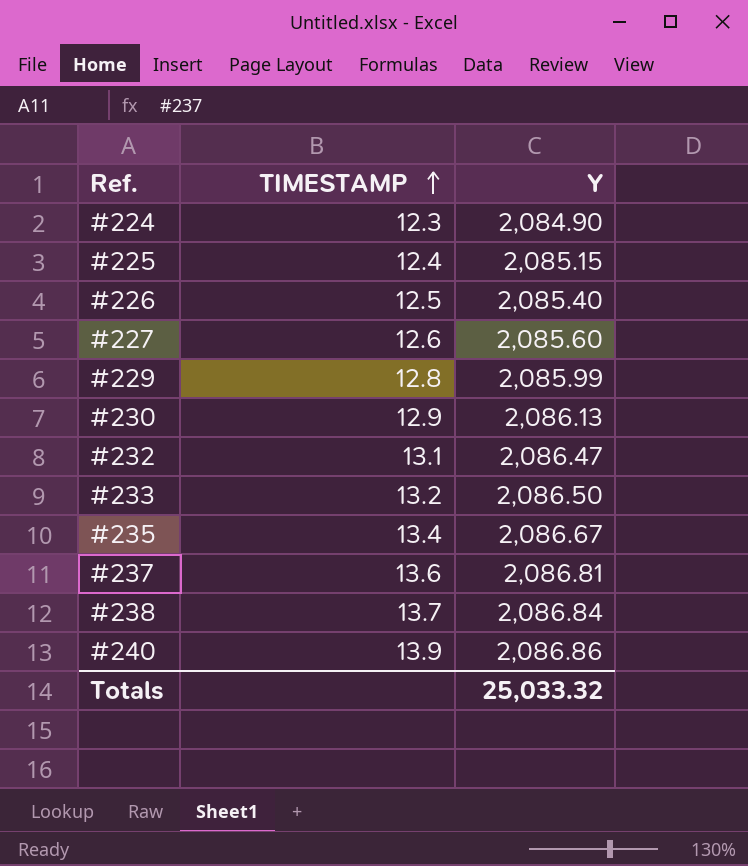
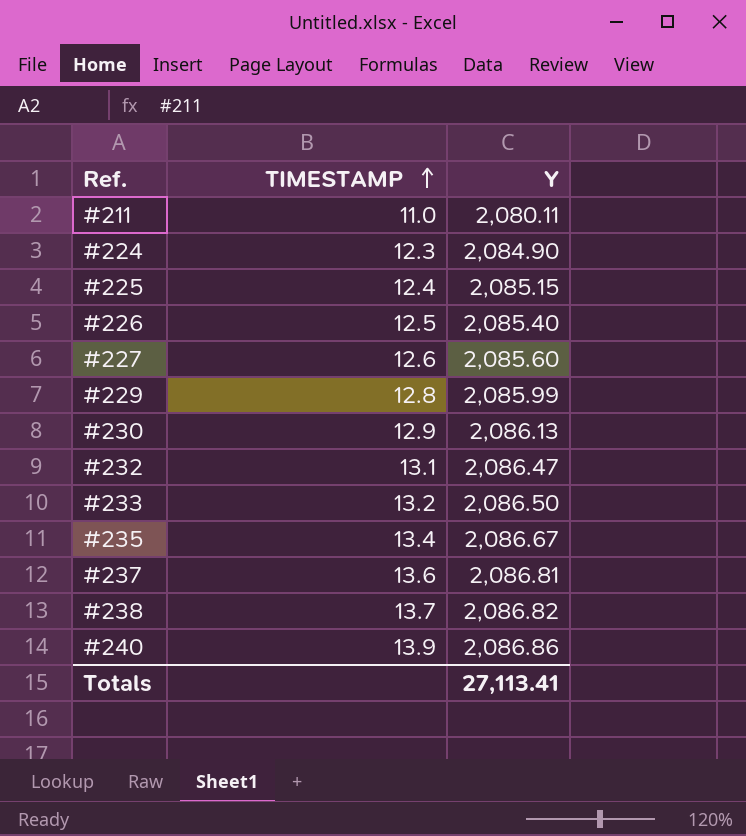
row #211: none -> 11.0 | 2,080.11
#238 | Y: 2,086.84 -> 2,086.82
Totals | Y: 25,033.32 -> 27,113.41

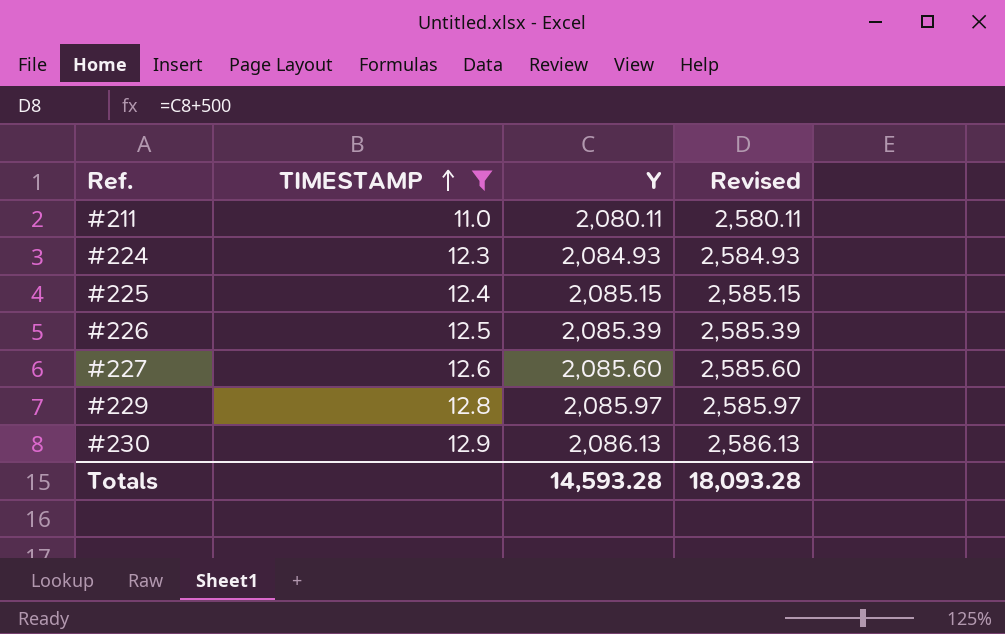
filter: none -> TIMESTAMP <= 12.9
column Revised | formula: none -> [Y] + 500
#224 | Y: 2,084.90 -> 2,084.93
#226 | Y: 2,085.40 -> 2,085.39
#229 | Y: 2,085.99 -> 2,085.97
Totals | Y: 27,113.41 -> 14,593.28

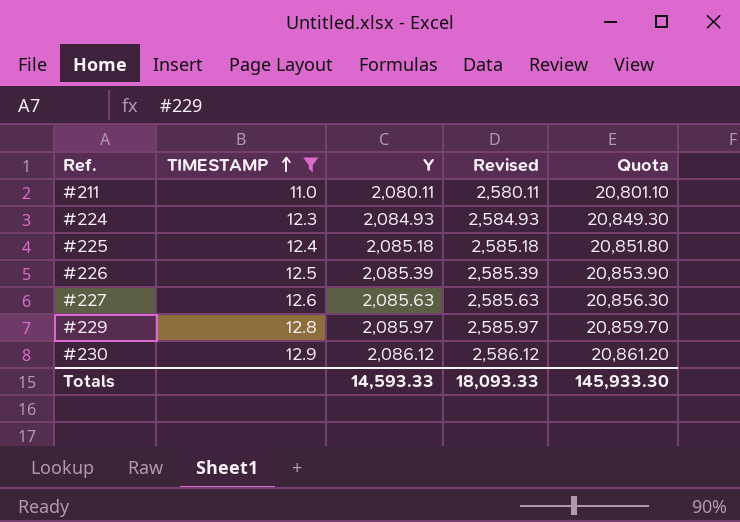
column Quota | formula: none -> [Y] * 10
#225 | Y: 2,085.15 -> 2,085.18
#225 | Revised: 2,585.15 -> 2,585.18
#227 | Y: 2,085.60 -> 2,085.63
#227 | Revised: 2,585.60 -> 2,585.63
#230 | Y: 2,086.13 -> 2,086.12
#230 | Revised: 2,586.13 -> 2,586.12
Totals | Y: 14,593.28 -> 14,593.33
Totals | Revised: 18,093.28 -> 18,093.33

